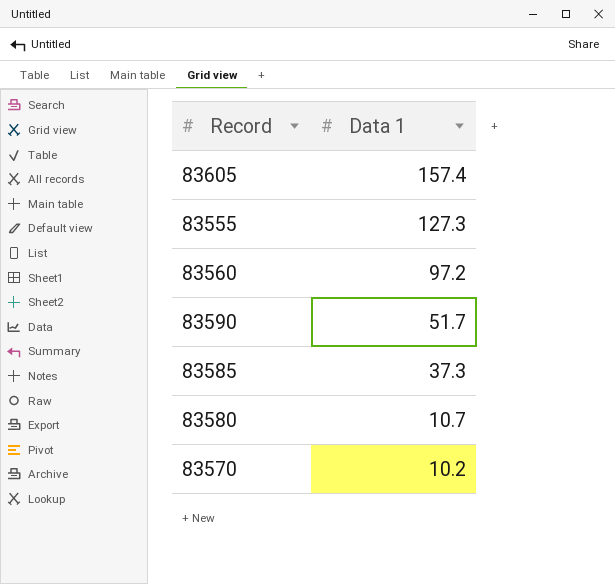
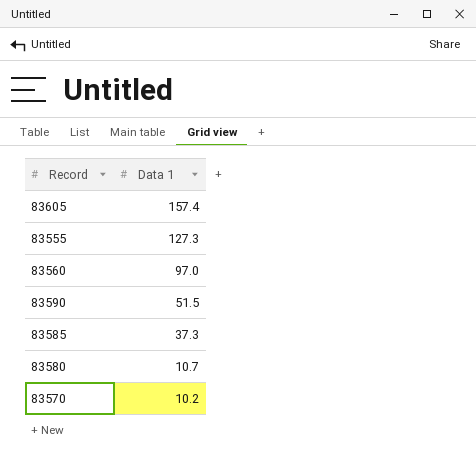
83560 | Data 1: 97.2 -> 97.0
83590 | Data 1: 51.7 -> 51.5

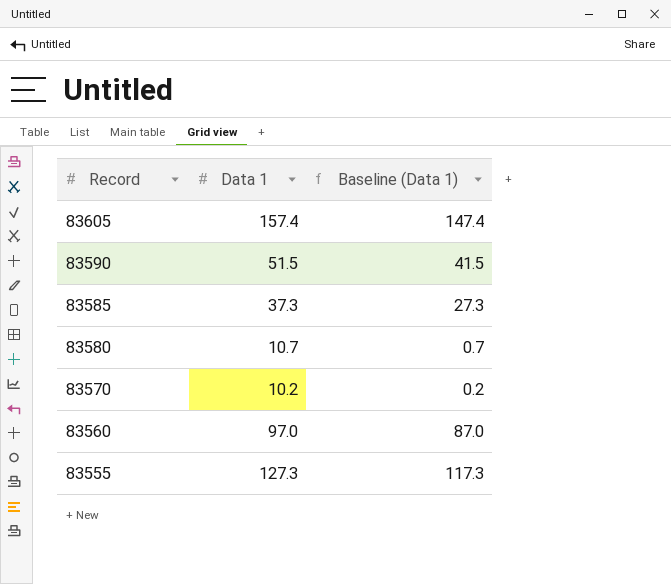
row order: Data 1 descending -> Record descending
column Baseline (Data 1) | formula: none -> [Data 1] - 10

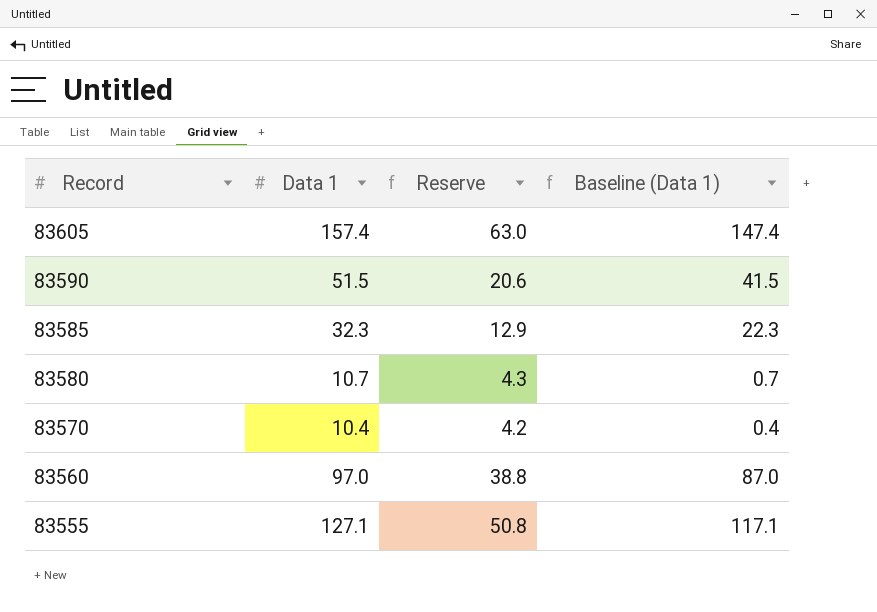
column Reserve | formula: none -> [Data 1] * 0.4
83585 | Data 1: 37.3 -> 32.3
83585 | Baseline (Data 1): 27.3 -> 22.3
83570 | Data 1: 10.2 -> 10.4
83570 | Baseline (Data 1): 0.2 -> 0.4
83555 | Data 1: 127.3 -> 127.1
83555 | Baseline (Data 1): 117.3 -> 117.1

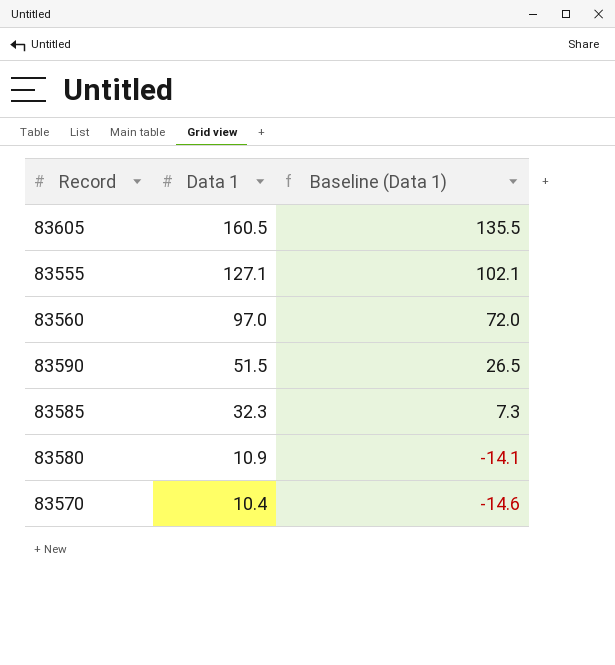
row order: Record descending -> Data 1 descending
column Reserve | formula: [Data 1] * 0.4 -> none
column Baseline (Data 1) | formula: [Data 1] - 10 -> [Data 1] - 25
83605 | Data 1: 157.4 -> 160.5
83580 | Data 1: 10.7 -> 10.9

